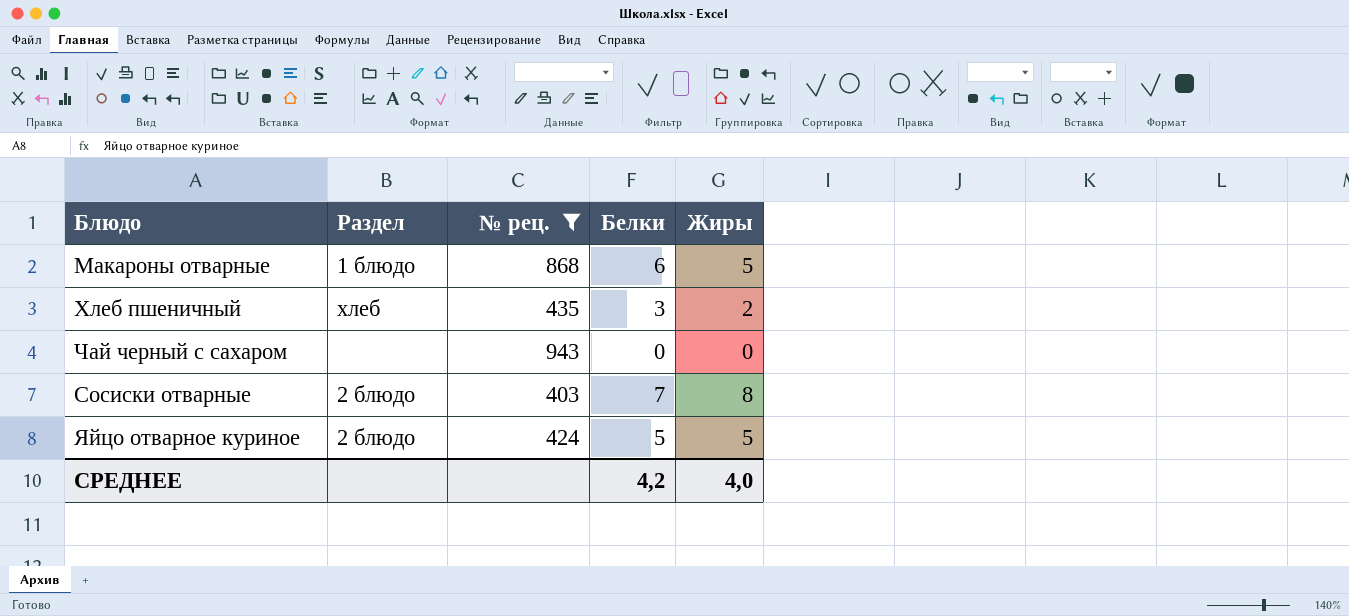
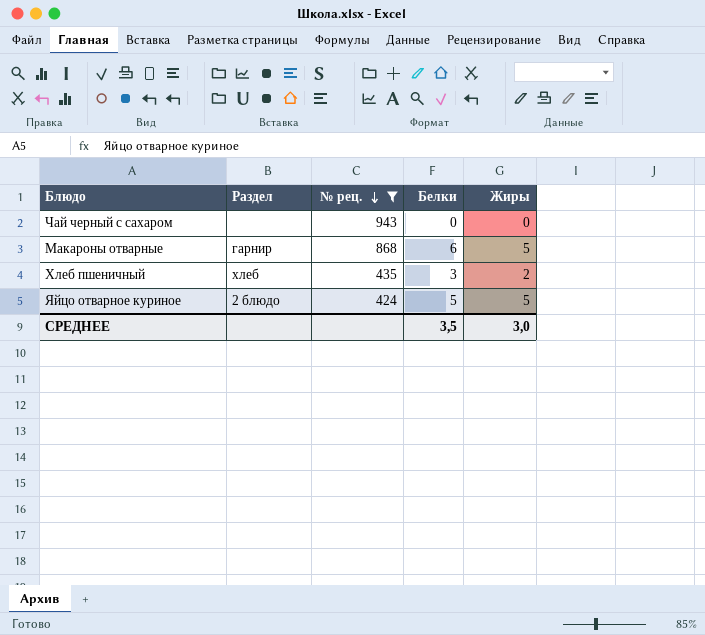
row order: none -> № рец. descending
row Сосиски отварные: 2 блюдо | 403 | 7 | 8 -> none
Макароны отварные | Раздел: 1 блюдо -> гарнир
СРЕДНЕЕ | Белки: 4,2 -> 3,5
СРЕДНЕЕ | Жиры: 4,0 -> 3,0

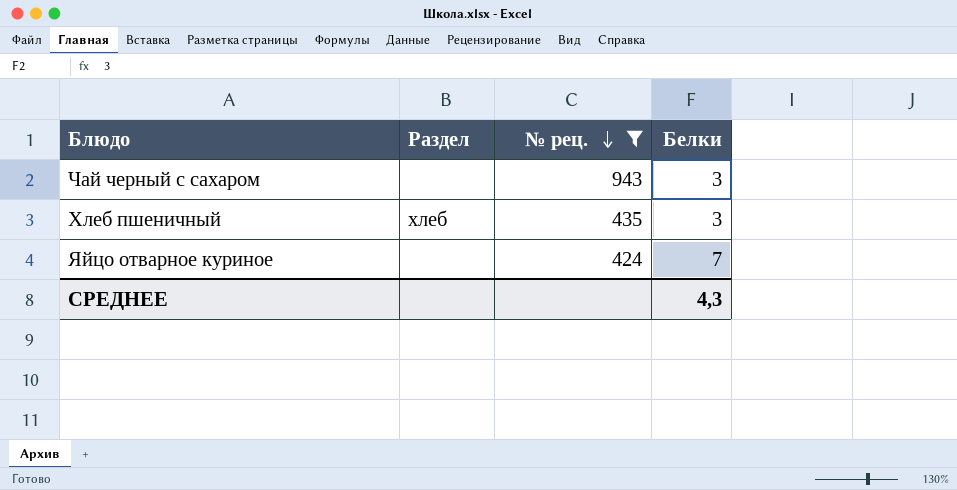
column Жиры | position: 5 -> none
row Макароны отварные: гарнир | 868 | 6 | 5 -> none
Чай черный с сахаром | Белки: 0 -> 3
Яйцо отварное куриное | Раздел: 2 блюдо -> none
Яйцо отварное куриное | Белки: 5 -> 7
СРЕДНЕЕ | Белки: 3,5 -> 4,3

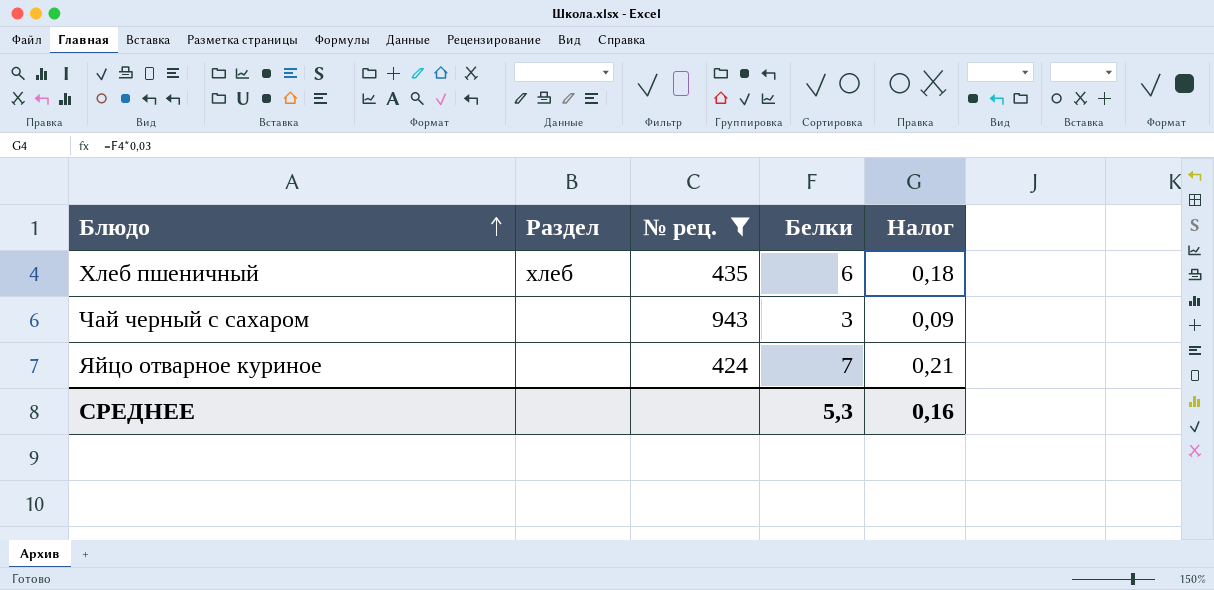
row order: № рец. descending -> Блюдо ascending
column Налог | formula: none -> [Белки] * 0,03
Хлеб пшеничный | Белки: 3 -> 6
СРЕДНЕЕ | Белки: 4,3 -> 5,3

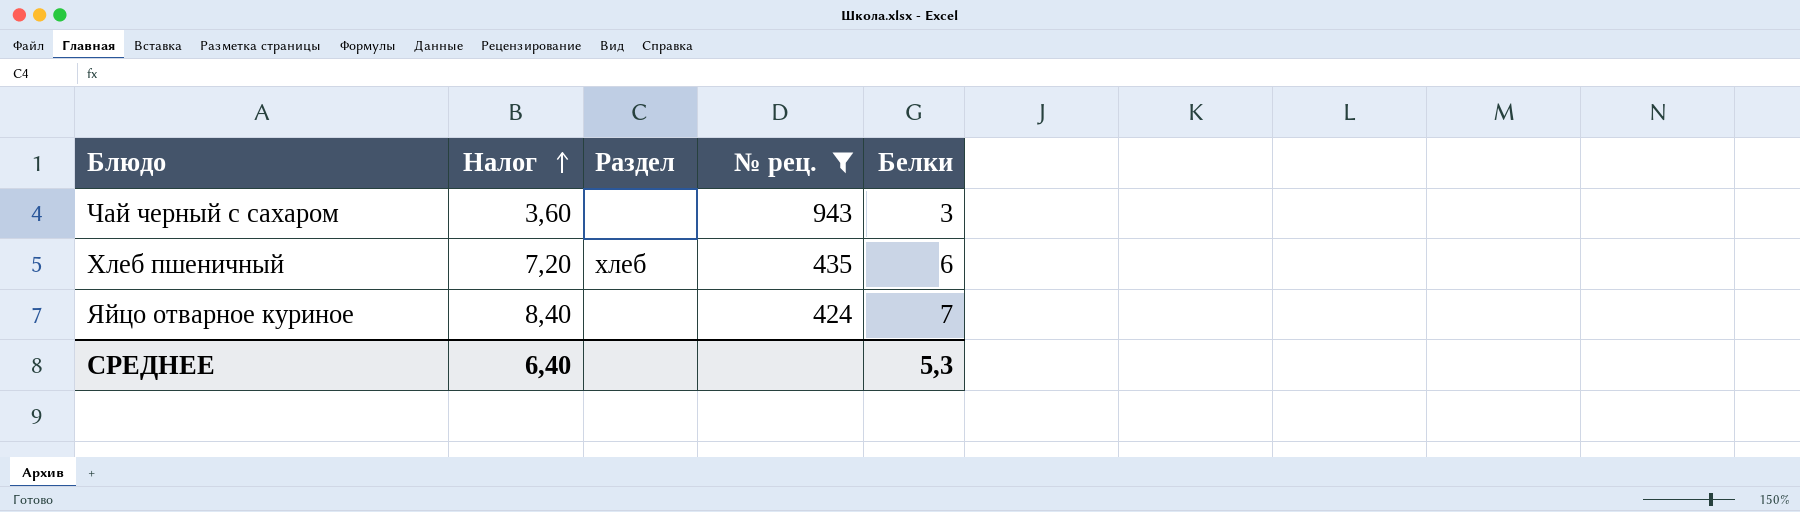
row order: Блюдо ascending -> Налог ascending
column Налог | formula: [Белки] * 0,03 -> [Белки] * 1,2
column Налог | position: 5 -> 2
СРЕДНЕЕ | Налог: 0,16 -> 6,40

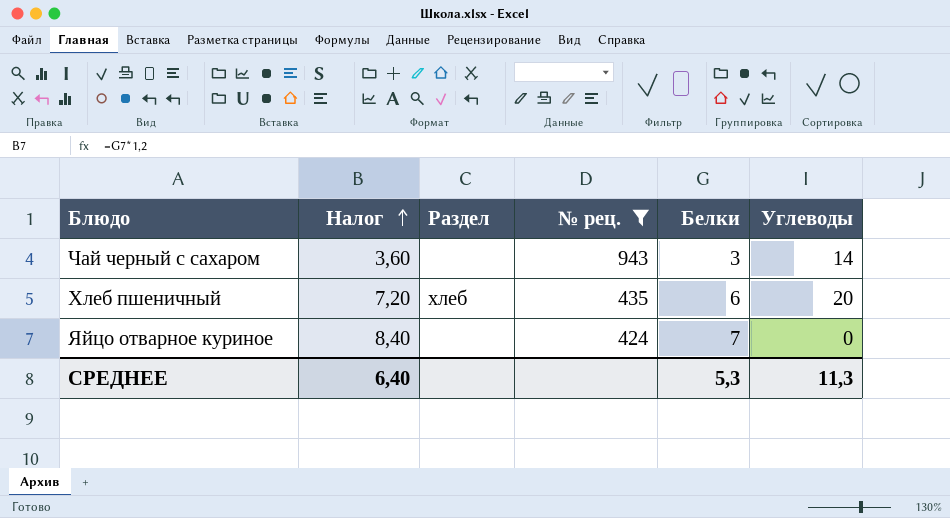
column Углеводы | position: none -> 6

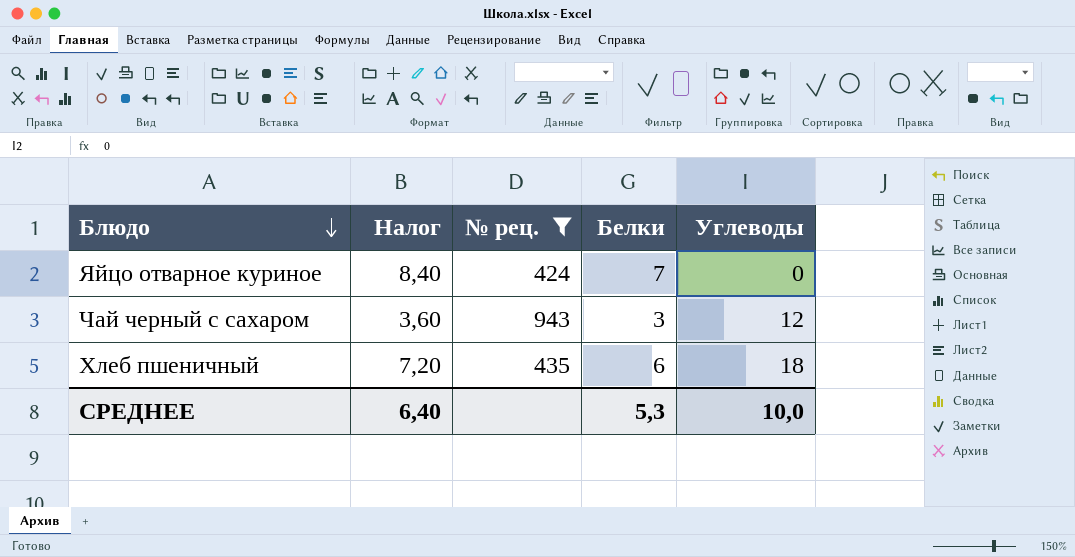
row order: Налог ascending -> Блюдо descending
column Раздел | position: 3 -> none
Чай черный с сахаром | Углеводы: 14 -> 12
Хлеб пшеничный | Углеводы: 20 -> 18
СРЕДНЕЕ | Углеводы: 11,3 -> 10,0

